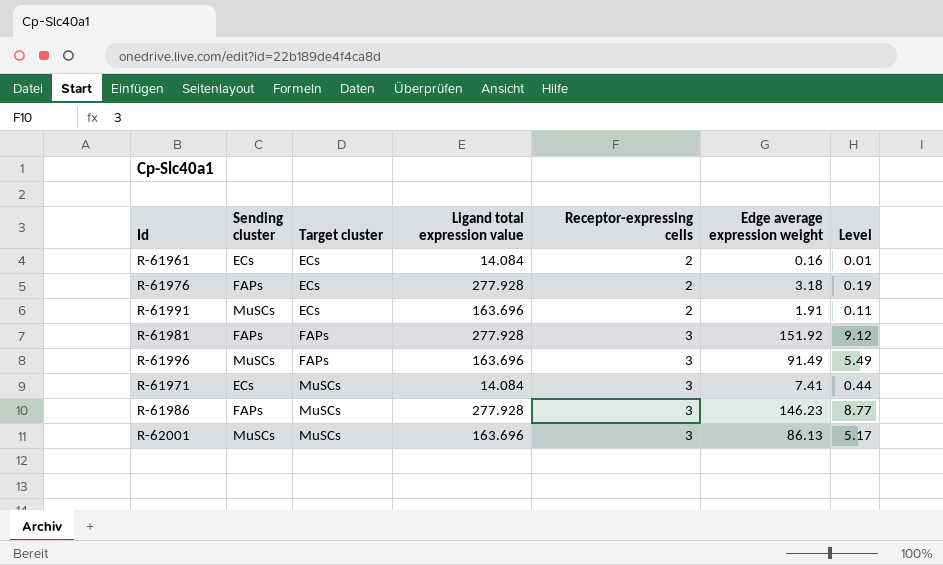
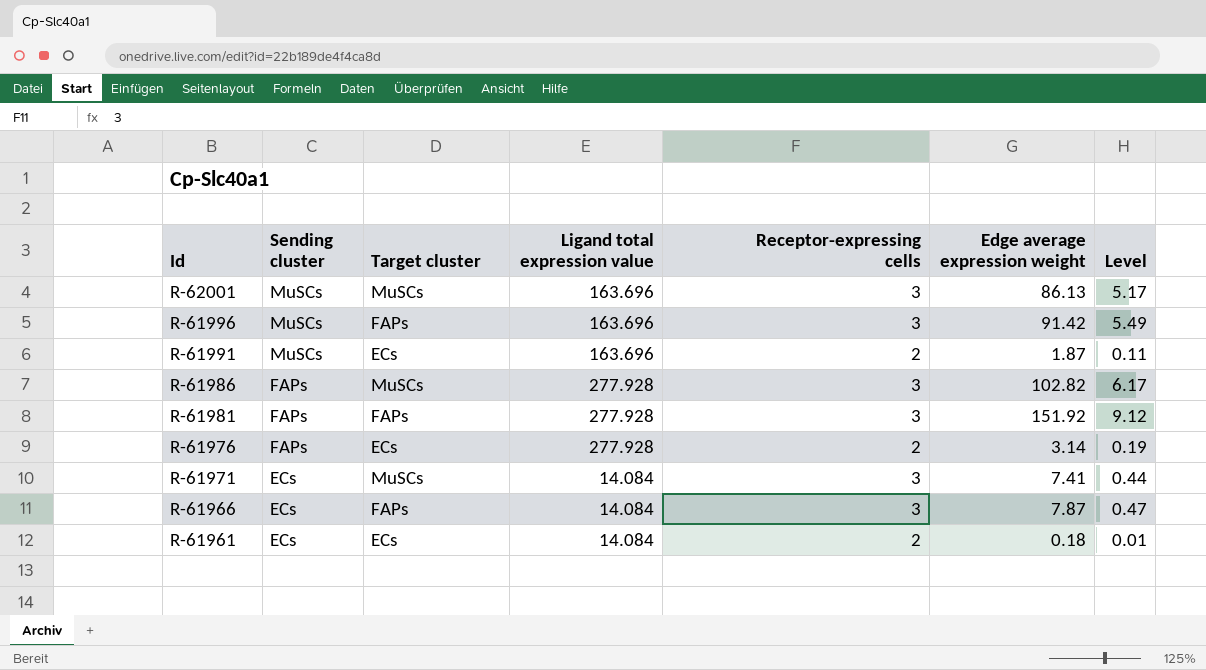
row order: Target cluster ascending -> Id descending
R-61996 | Edge average expression weight: 91.49 -> 91.42
R-61991 | Edge average expression weight: 1.91 -> 1.87
R-61986 | Edge average expression weight: 146.23 -> 102.82
R-61986 | Level: 8.77 -> 6.17
R-61976 | Edge average expression weight: 3.18 -> 3.14
row R-61966: none -> ECs | FAPs | 14.084 | 3 | 7.87 | 0.47
R-61961 | Edge average expression weight: 0.16 -> 0.18

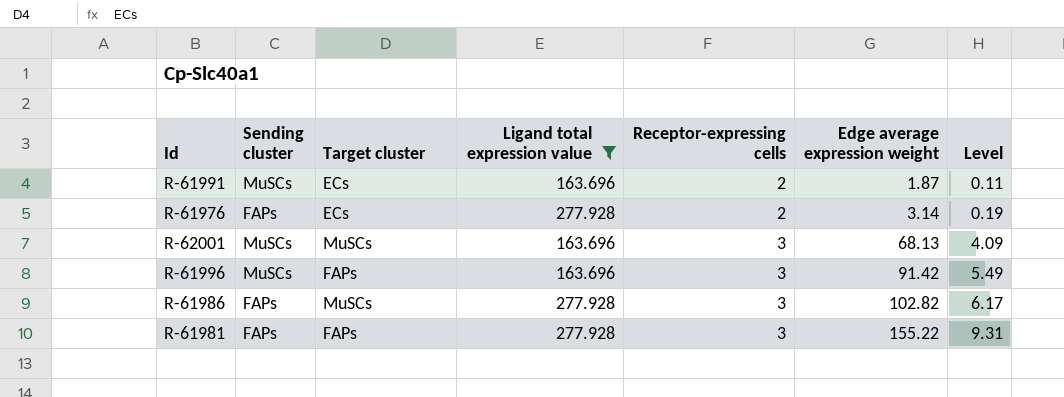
filter: none -> Ligand total expression value != 14.084
row order: Id descending -> Receptor-expressing cells ascending
R-62001 | Edge average expression weight: 86.13 -> 68.13
R-62001 | Level: 5.17 -> 4.09
R-61981 | Edge average expression weight: 151.92 -> 155.22
R-61981 | Level: 9.12 -> 9.31

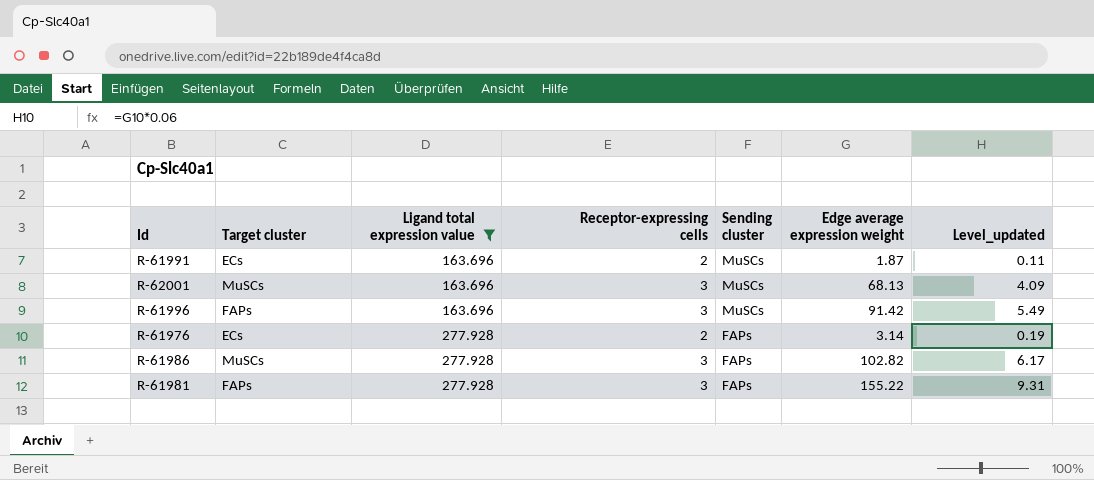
row order: Receptor-expressing cells ascending -> Ligand total expression value ascending
column Sending cluster | position: 2 -> 5
column name: Level -> Level_updated

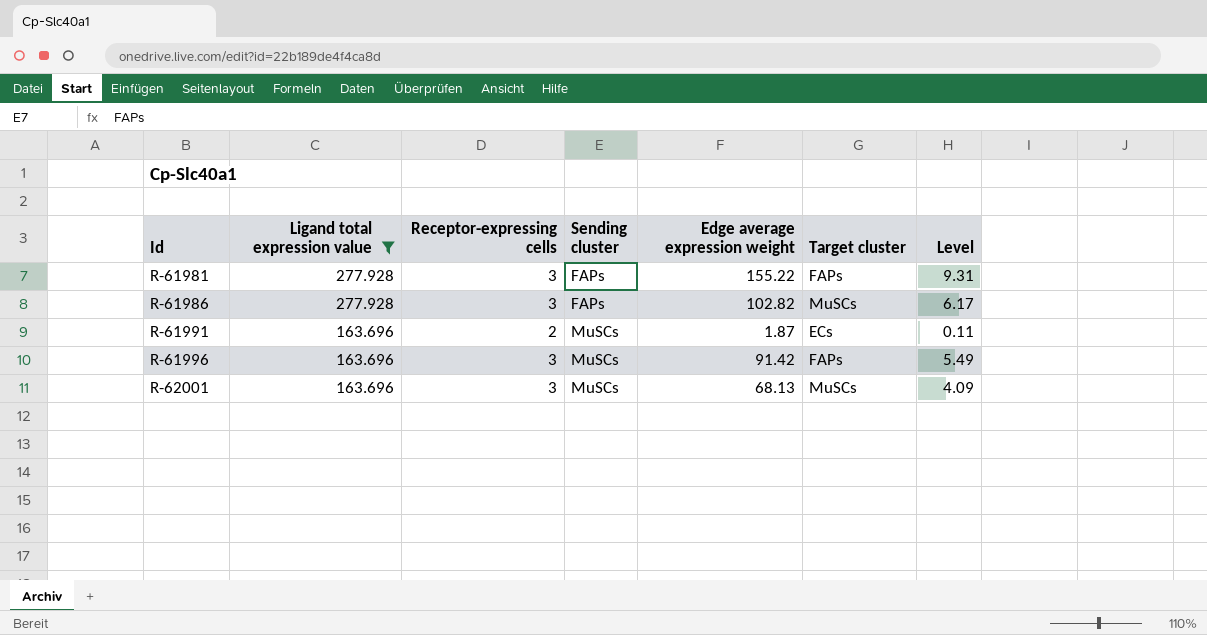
row order: Ligand total expression value ascending -> Id ascending
column Target cluster | position: 2 -> 6
column name: Level_updated -> Level
row R-61976: ECs | 277.928 | 2 | FAPs | 3.14 | 0.19 -> none

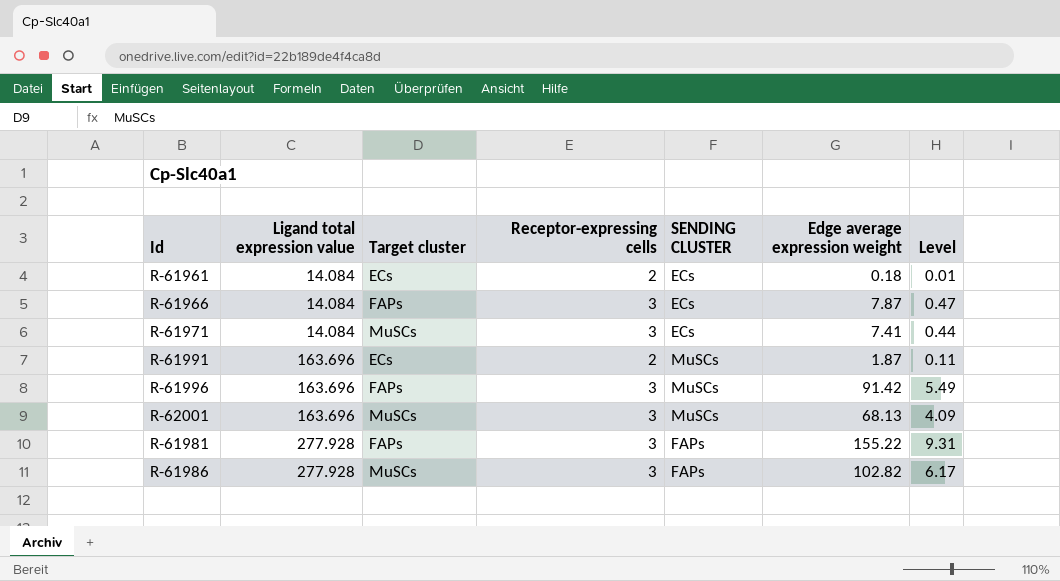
filter: Ligand total expression value != 14.084 -> none
row order: Id ascending -> Ligand total expression value ascending
column Target cluster | position: 6 -> 3
column name: Sending cluster -> SENDING CLUSTER

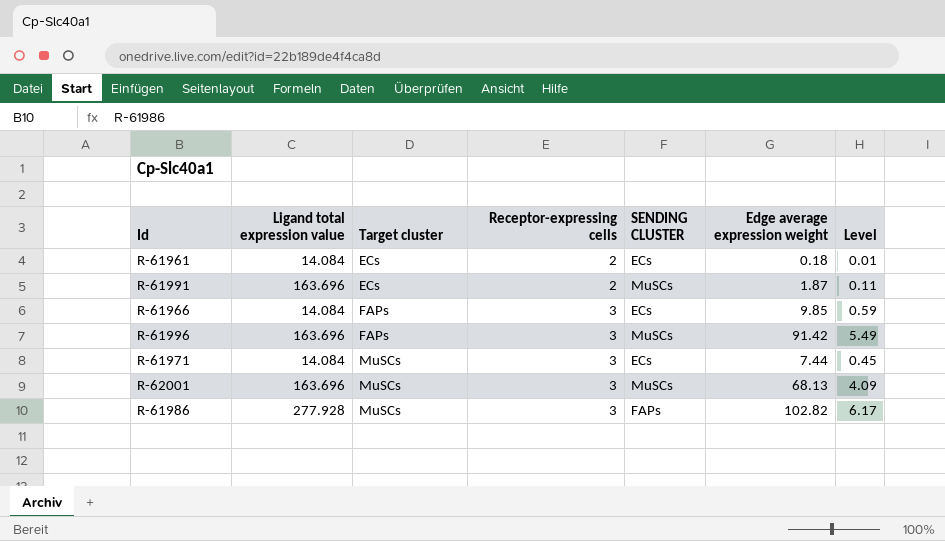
row order: Ligand total expression value ascending -> Target cluster ascending
row R-61981: 277.928 | FAPs | 3 | FAPs | 155.22 | 9.31 -> none
R-61966 | Edge average expression weight: 7.87 -> 9.85
R-61966 | Level: 0.47 -> 0.59
R-61971 | Edge average expression weight: 7.41 -> 7.44
R-61971 | Level: 0.44 -> 0.45

